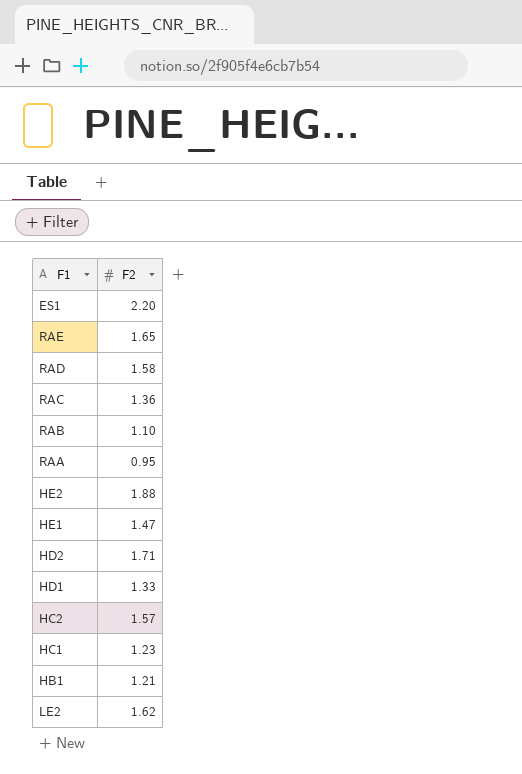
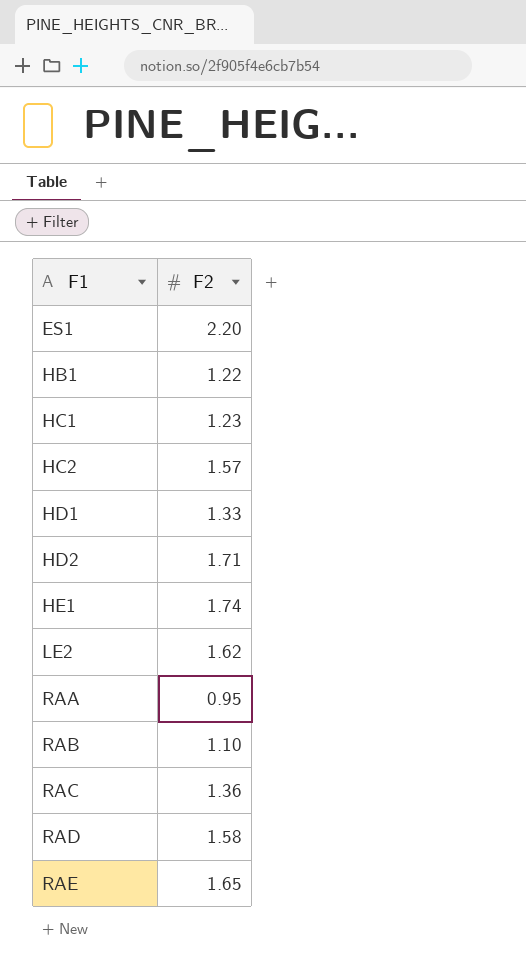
row order: none -> F1 ascending
row HE2: 1.88 -> none
HB1 | F2: 1.21 -> 1.22
HE1 | F2: 1.47 -> 1.74

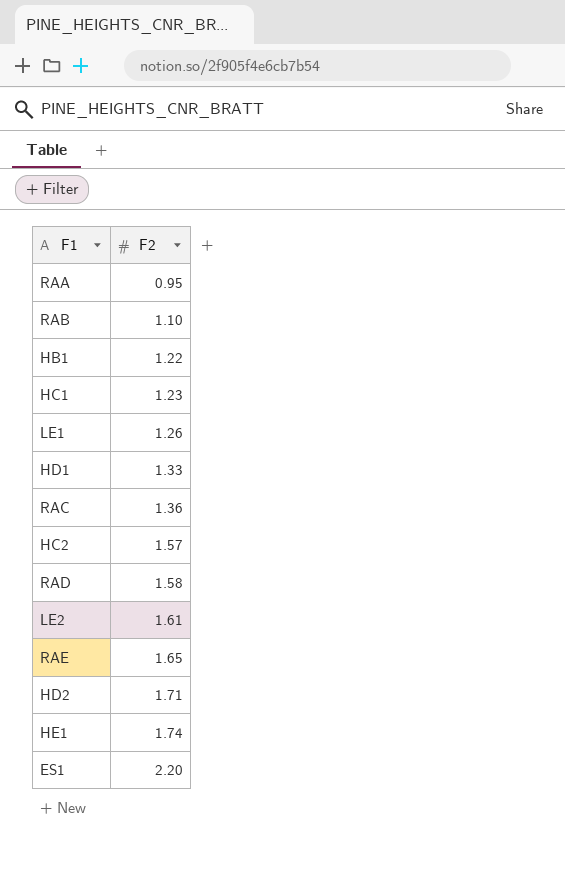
row order: F1 ascending -> F2 ascending
row LE1: none -> 1.26
LE2 | F2: 1.62 -> 1.61

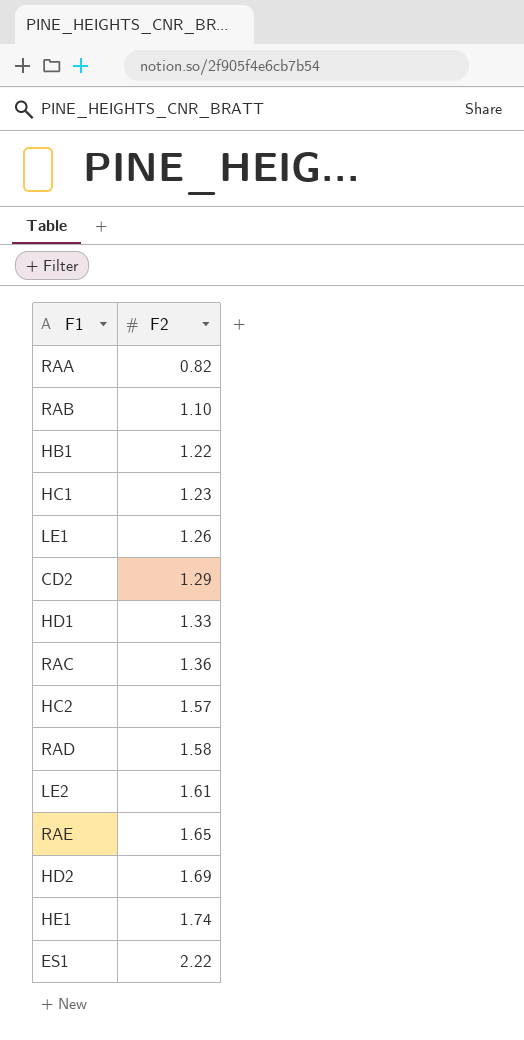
RAA | F2: 0.95 -> 0.82
row CD2: none -> 1.29
HD2 | F2: 1.71 -> 1.69
ES1 | F2: 2.20 -> 2.22

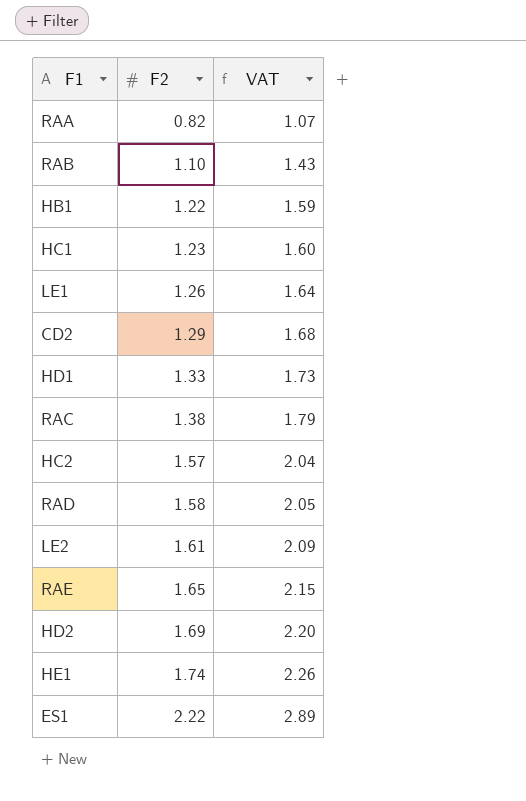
column VAT | formula: none -> [F2] * 1.3
RAC | F2: 1.36 -> 1.38

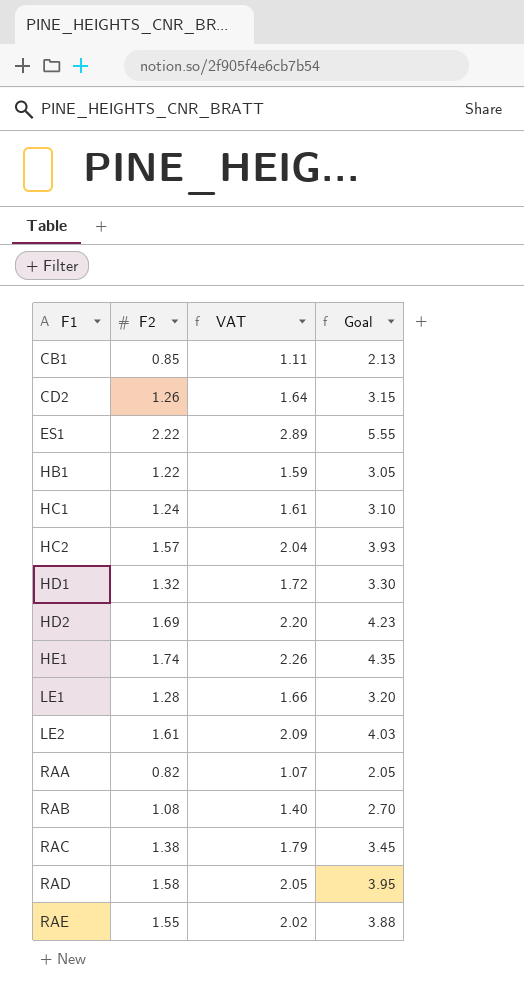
row order: F2 ascending -> F1 ascending
column Goal | formula: none -> [F2] * 2.5
row CB1: none -> 0.85 | 1.11 | 2.13
CD2 | F2: 1.29 -> 1.26
CD2 | VAT: 1.68 -> 1.64
HC1 | F2: 1.23 -> 1.24
HC1 | VAT: 1.60 -> 1.61
HD1 | F2: 1.33 -> 1.32
HD1 | VAT: 1.73 -> 1.72
LE1 | F2: 1.26 -> 1.28
LE1 | VAT: 1.64 -> 1.66
RAB | F2: 1.10 -> 1.08
RAB | VAT: 1.43 -> 1.40
RAE | F2: 1.65 -> 1.55
RAE | VAT: 2.15 -> 2.02

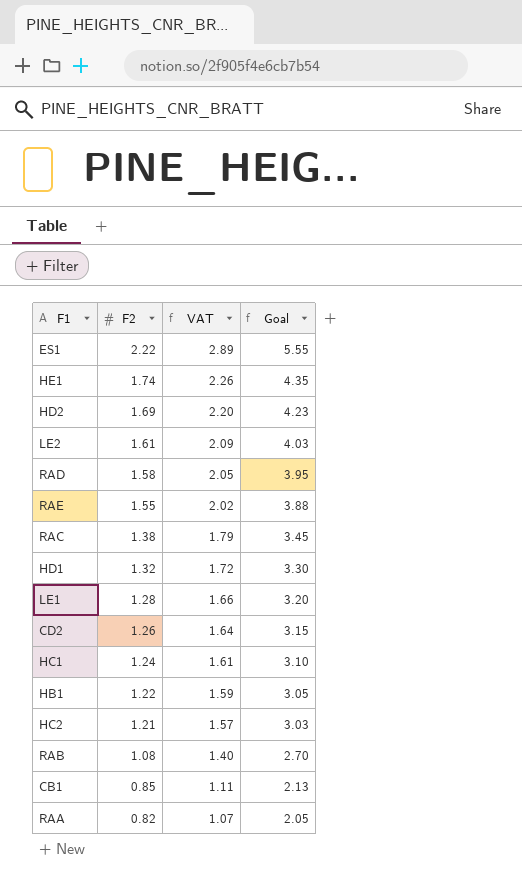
row order: F1 ascending -> F2 descending
HC2 | F2: 1.57 -> 1.21
HC2 | VAT: 2.04 -> 1.57
HC2 | Goal: 3.93 -> 3.03

